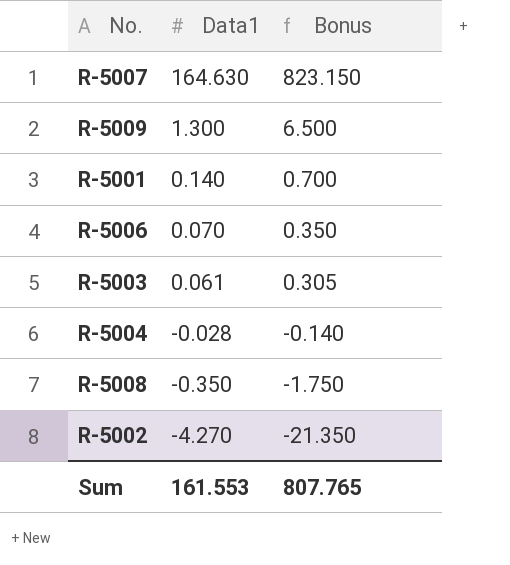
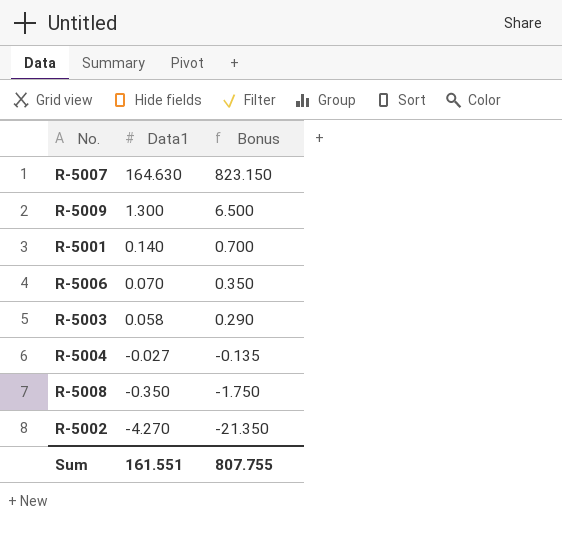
R-5003 | Data1: 0.061 -> 0.058
R-5003 | Bonus: 0.305 -> 0.290
R-5004 | Data1: -0.028 -> -0.027
R-5004 | Bonus: -0.140 -> -0.135
Sum | Data1: 161.553 -> 161.551
Sum | Bonus: 807.765 -> 807.755

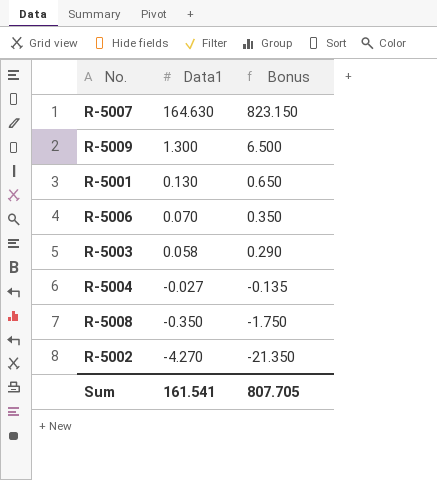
R-5001 | Data1: 0.140 -> 0.130
R-5001 | Bonus: 0.700 -> 0.650
Sum | Data1: 161.551 -> 161.541
Sum | Bonus: 807.755 -> 807.705

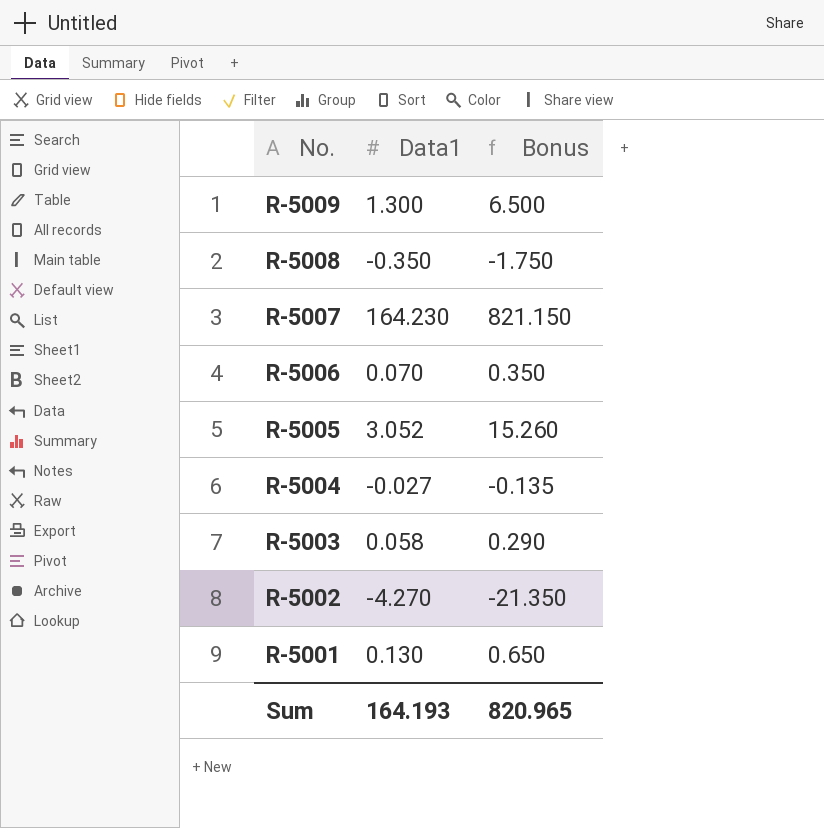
row order: Data1 descending -> No. descending
R-5007 | Data1: 164.630 -> 164.230
R-5007 | Bonus: 823.150 -> 821.150
row R-5005: none -> 3.052 | 15.260
Sum | Data1: 161.541 -> 164.193
Sum | Bonus: 807.705 -> 820.965

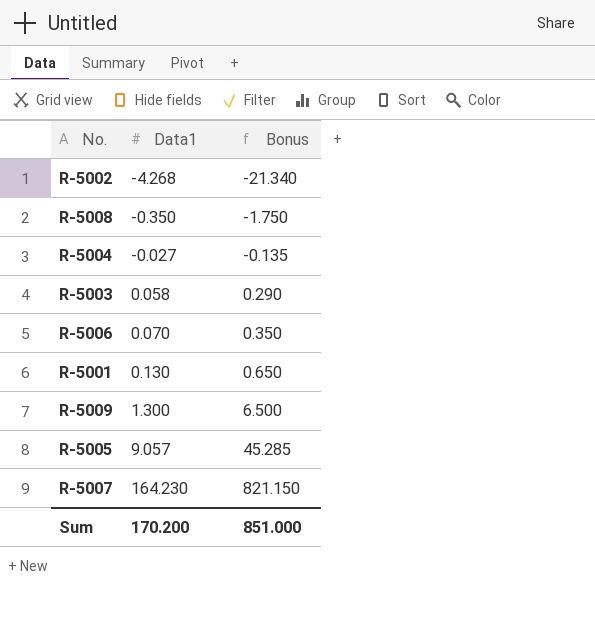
row order: No. descending -> Data1 ascending
R-5002 | Data1: -4.270 -> -4.268
R-5002 | Bonus: -21.350 -> -21.340
R-5005 | Data1: 3.052 -> 9.057
R-5005 | Bonus: 15.260 -> 45.285
Sum | Data1: 164.193 -> 170.200
Sum | Bonus: 820.965 -> 851.000

